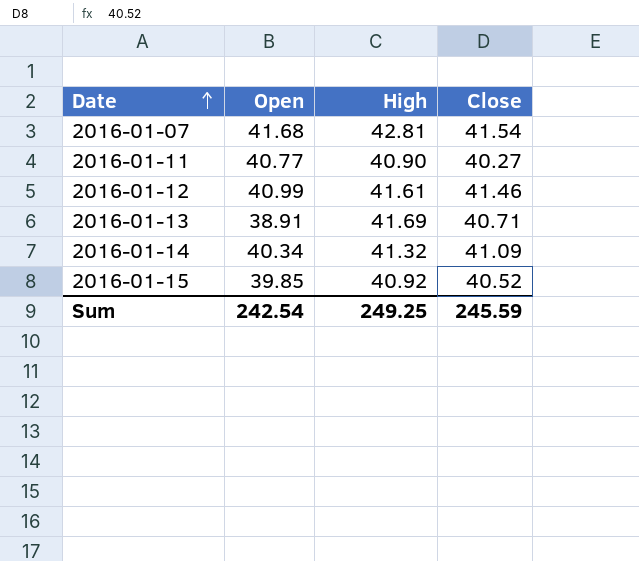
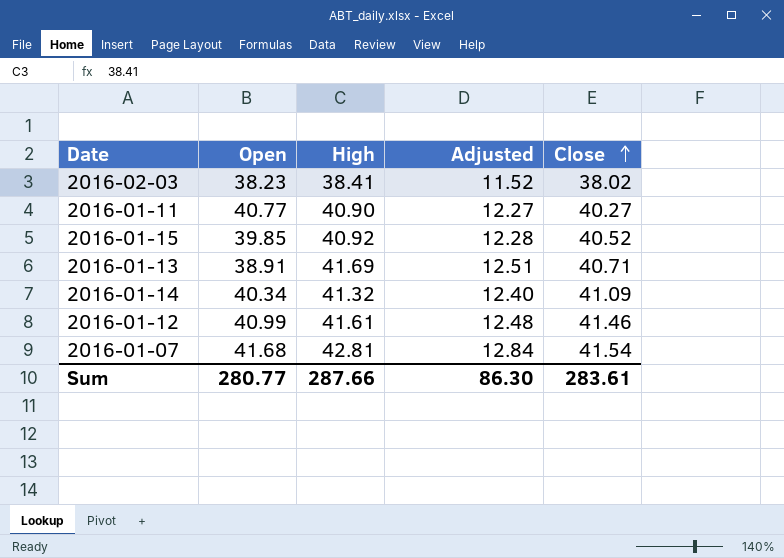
row order: Date ascending -> Close ascending
column Adjusted | formula: none -> [High] * 0.3
row 2016-02-03: none -> 38.23 | 38.41 | 11.52 | 38.02
Sum | Open: 242.54 -> 280.77
Sum | High: 249.25 -> 287.66
Sum | Close: 245.59 -> 283.61

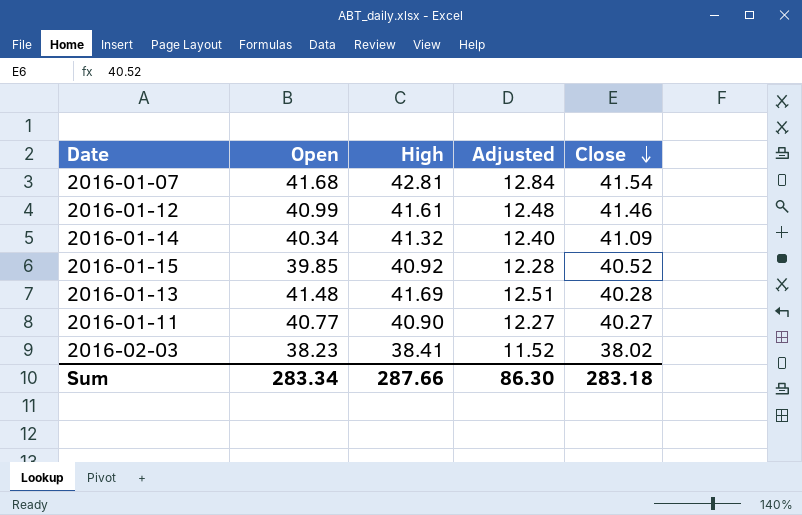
row order: Close ascending -> Close descending
2016-01-13 | Open: 38.91 -> 41.48
2016-01-13 | Close: 40.71 -> 40.28
Sum | Open: 280.77 -> 283.34
Sum | Close: 283.61 -> 283.18

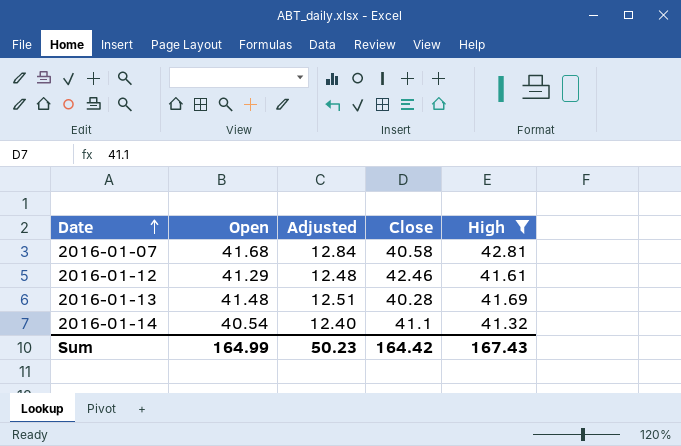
filter: none -> High >= 41.32
row order: Close descending -> Date ascending
column High | position: 3 -> 5
2016-01-07 | Close: 41.54 -> 40.58
2016-01-12 | Open: 40.99 -> 41.29
2016-01-12 | Close: 41.46 -> 42.46
2016-01-14 | Open: 40.34 -> 40.54
2016-01-14 | Close: 41.09 -> 41.1
Sum | Open: 283.34 -> 164.99
Sum | Adjusted: 86.30 -> 50.23
Sum | Close: 283.18 -> 164.42
Sum | High: 287.66 -> 167.43

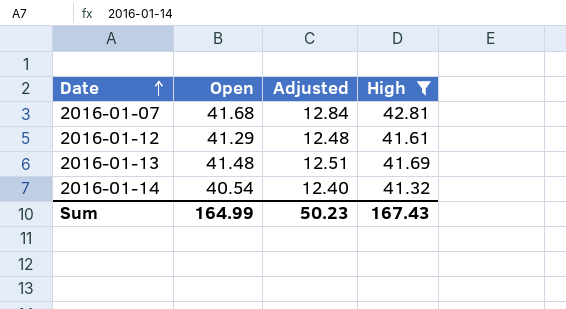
column Close | position: 4 -> none

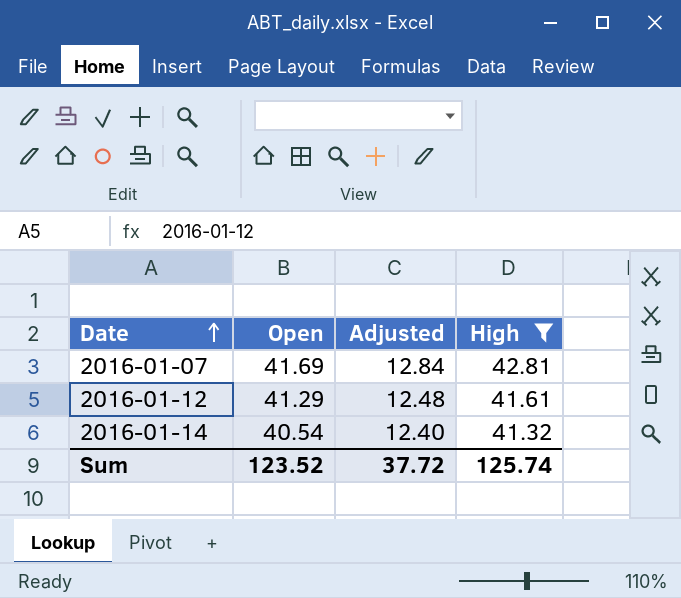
row 2016-01-13: 41.48 | 12.51 | 41.69 -> none
2016-01-07 | Open: 41.68 -> 41.69
Sum | Open: 164.99 -> 123.52
Sum | Adjusted: 50.23 -> 37.72
Sum | High: 167.43 -> 125.74

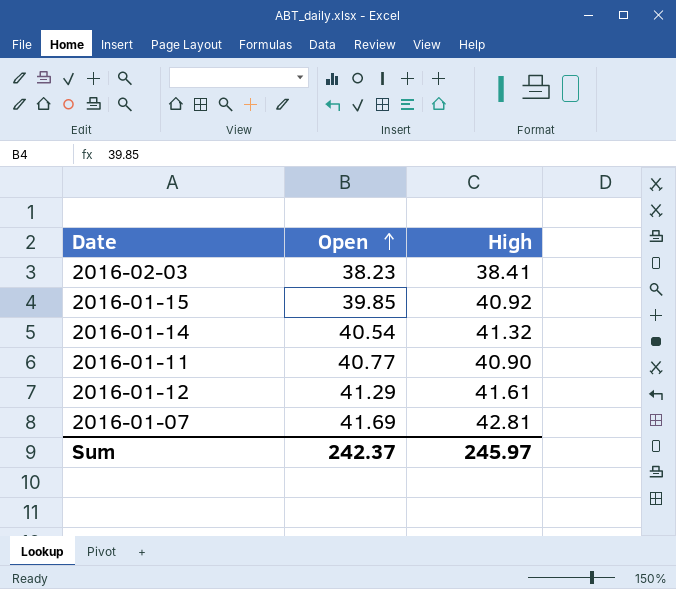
filter: High >= 41.32 -> none
row order: Date ascending -> Open ascending
column Adjusted | formula: [High] * 0.3 -> none
Sum | Open: 123.52 -> 242.37
Sum | High: 125.74 -> 245.97

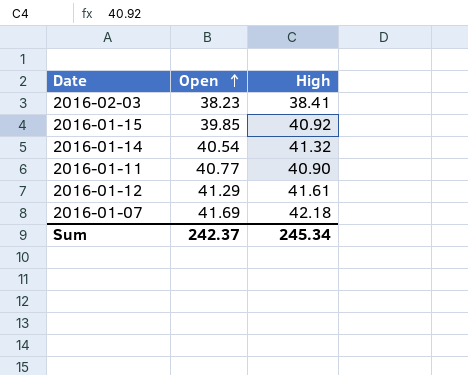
2016-01-07 | High: 42.81 -> 42.18
Sum | High: 245.97 -> 245.34

